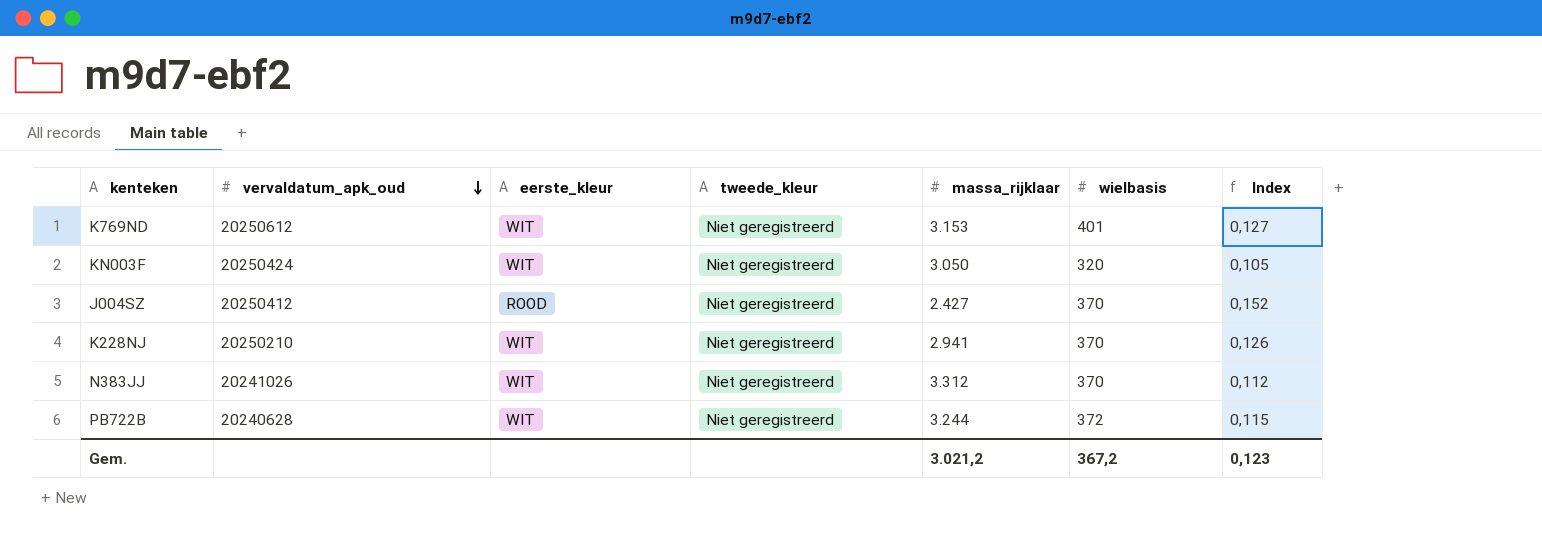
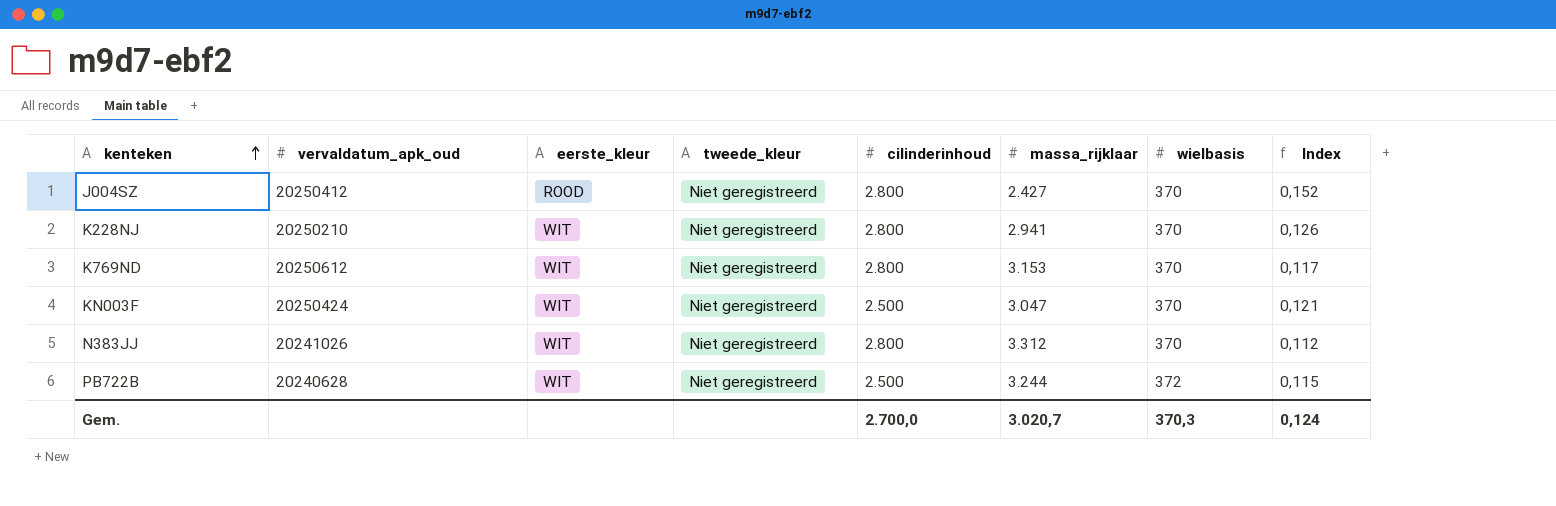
row order: vervaldatum_apk_oud descending -> kenteken ascending
column cilinderinhoud | position: none -> 5
K769ND | wielbasis: 401 -> 370
K769ND | Index: 0,127 -> 0,117
KN003F | massa_rijklaar: 3.050 -> 3.047
KN003F | wielbasis: 320 -> 370
KN003F | Index: 0,105 -> 0,121
Gem. | massa_rijklaar: 3.021,2 -> 3.020,7
Gem. | wielbasis: 367,2 -> 370,3
Gem. | Index: 0,123 -> 0,124

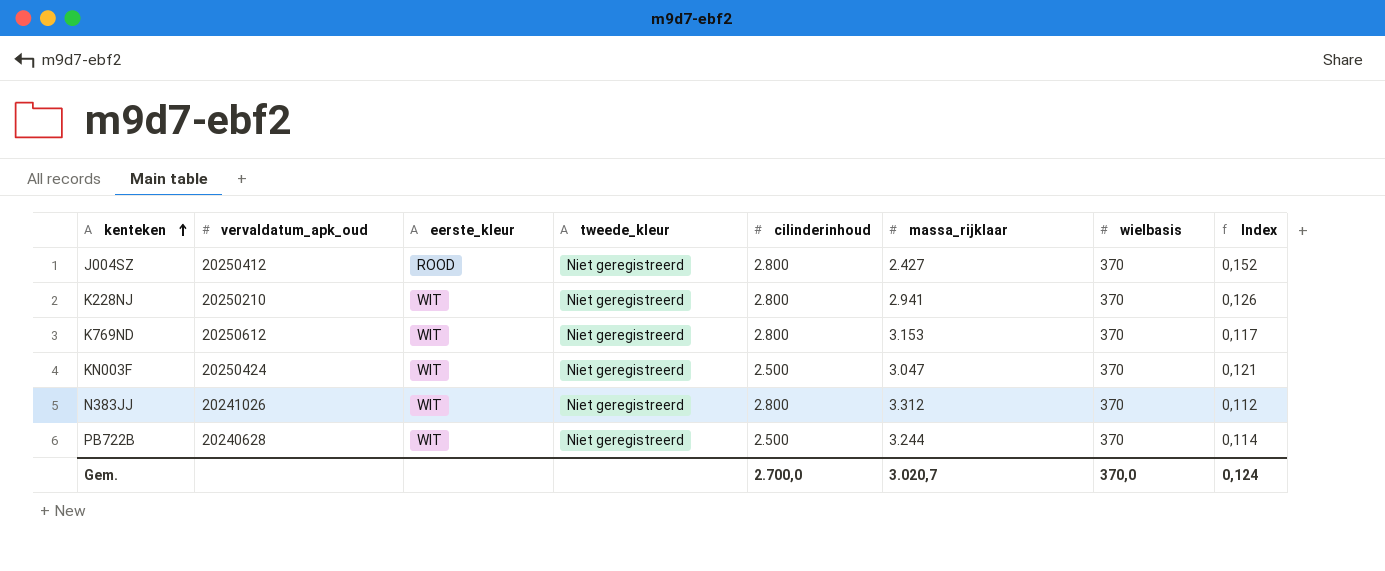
PB722B | wielbasis: 372 -> 370
PB722B | Index: 0,115 -> 0,114
Gem. | wielbasis: 370,3 -> 370,0

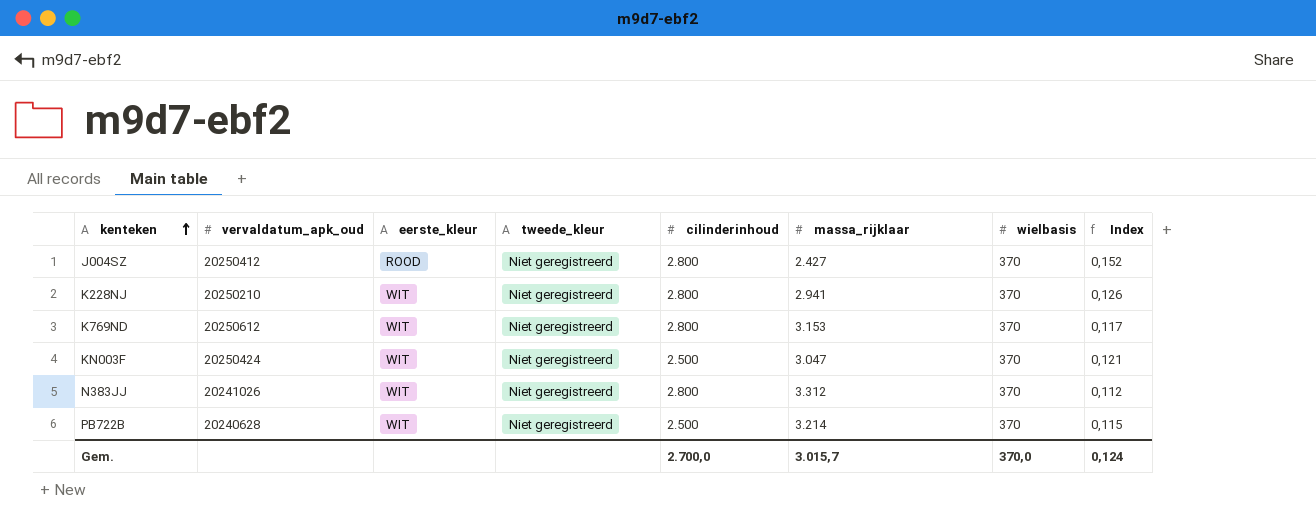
PB722B | massa_rijklaar: 3.244 -> 3.214
PB722B | Index: 0,114 -> 0,115
Gem. | massa_rijklaar: 3.020,7 -> 3.015,7

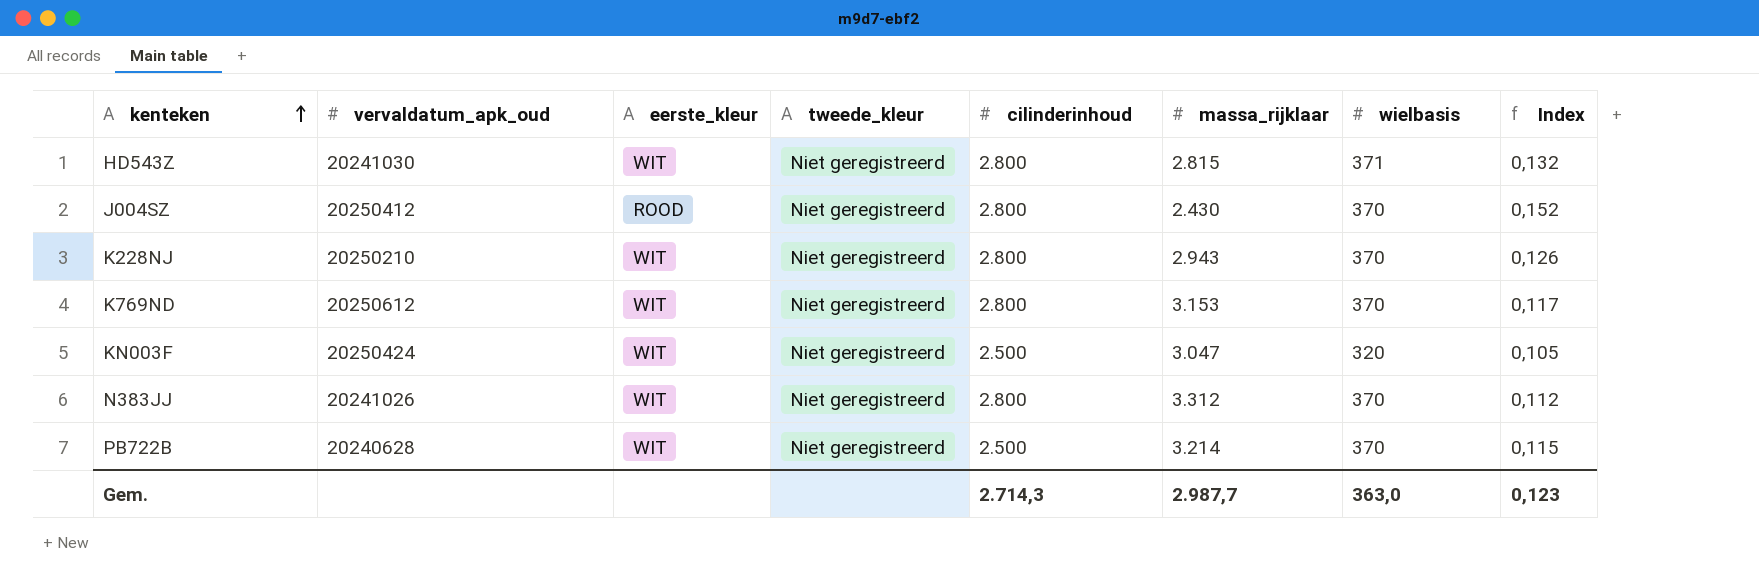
row HD543Z: none -> 20241030 | WIT | Niet geregistreerd | 2.800 | 2.815 | 371 | 0,132
J004SZ | massa_rijklaar: 2.427 -> 2.430
K228NJ | massa_rijklaar: 2.941 -> 2.943
KN003F | wielbasis: 370 -> 320
KN003F | Index: 0,121 -> 0,105
Gem. | cilinderinhoud: 2.700,0 -> 2.714,3
Gem. | massa_rijklaar: 3.015,7 -> 2.987,7
Gem. | wielbasis: 370,0 -> 363,0
Gem. | Index: 0,124 -> 0,123

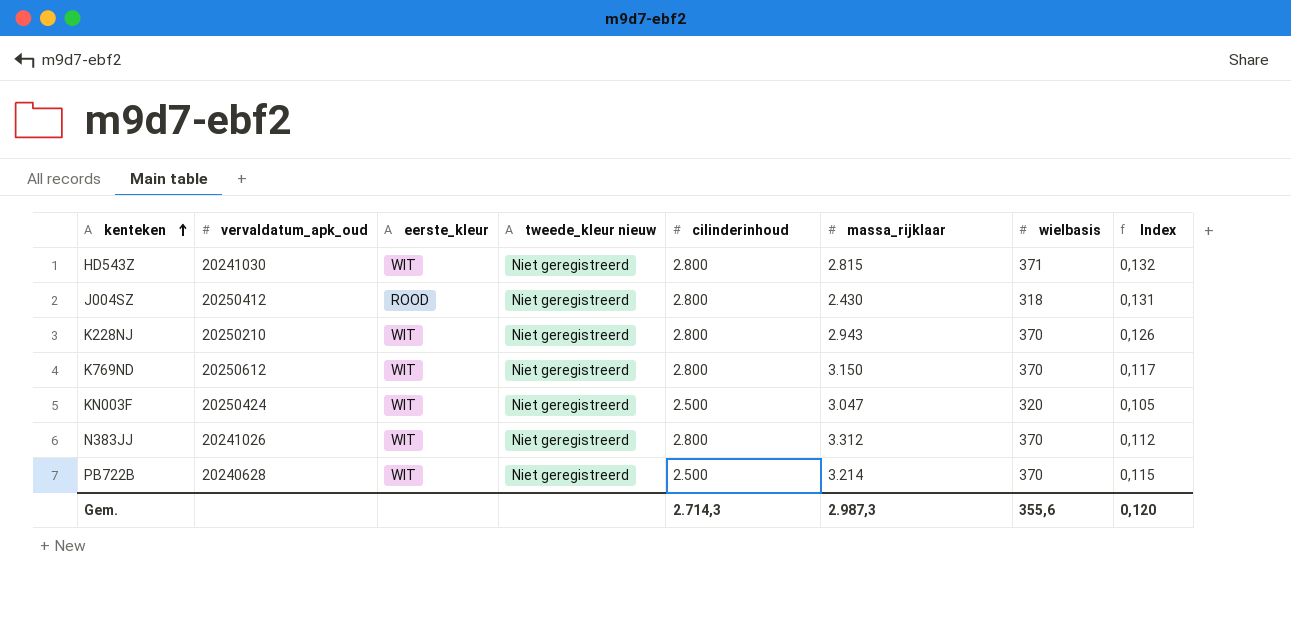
column name: tweede_kleur -> tweede_kleur nieuw
J004SZ | wielbasis: 370 -> 318
J004SZ | Index: 0,152 -> 0,131
K769ND | massa_rijklaar: 3.153 -> 3.150
Gem. | massa_rijklaar: 2.987,7 -> 2.987,3
Gem. | wielbasis: 363,0 -> 355,6
Gem. | Index: 0,123 -> 0,120

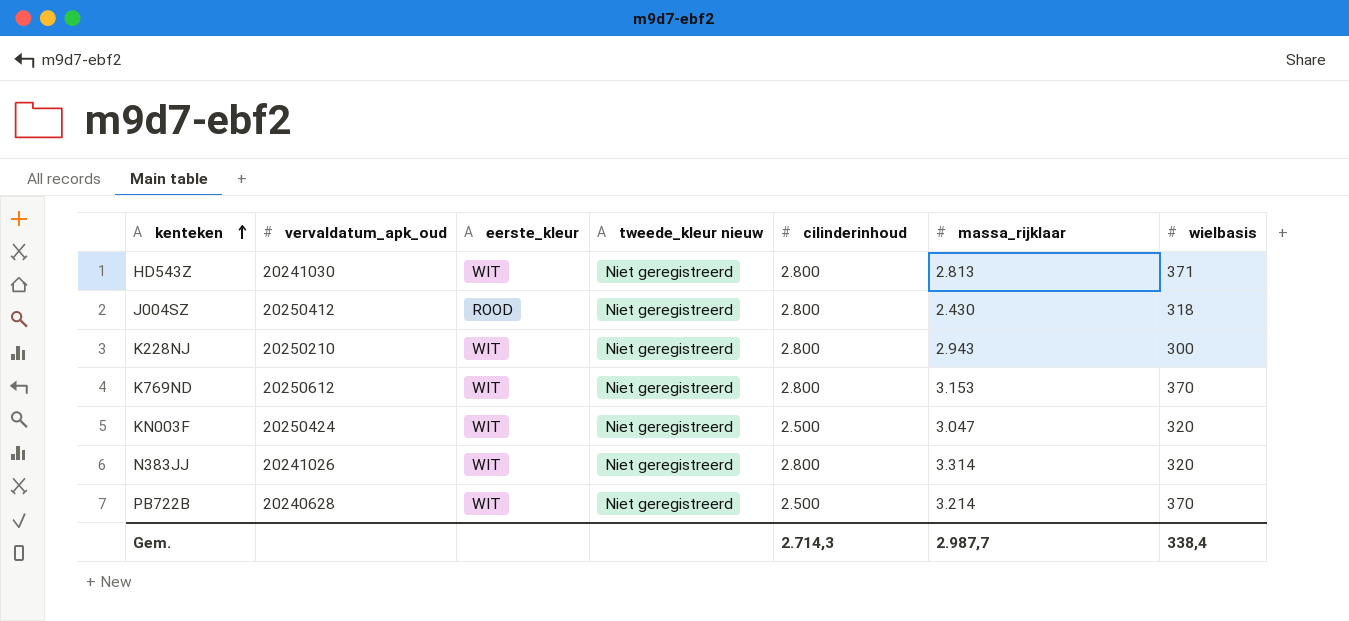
column Index | formula: [wielbasis] / [massa_rijklaar] -> none
HD543Z | massa_rijklaar: 2.815 -> 2.813
K228NJ | wielbasis: 370 -> 300
K769ND | massa_rijklaar: 3.150 -> 3.153
N383JJ | massa_rijklaar: 3.312 -> 3.314
N383JJ | wielbasis: 370 -> 320
Gem. | massa_rijklaar: 2.987,3 -> 2.987,7
Gem. | wielbasis: 355,6 -> 338,4

